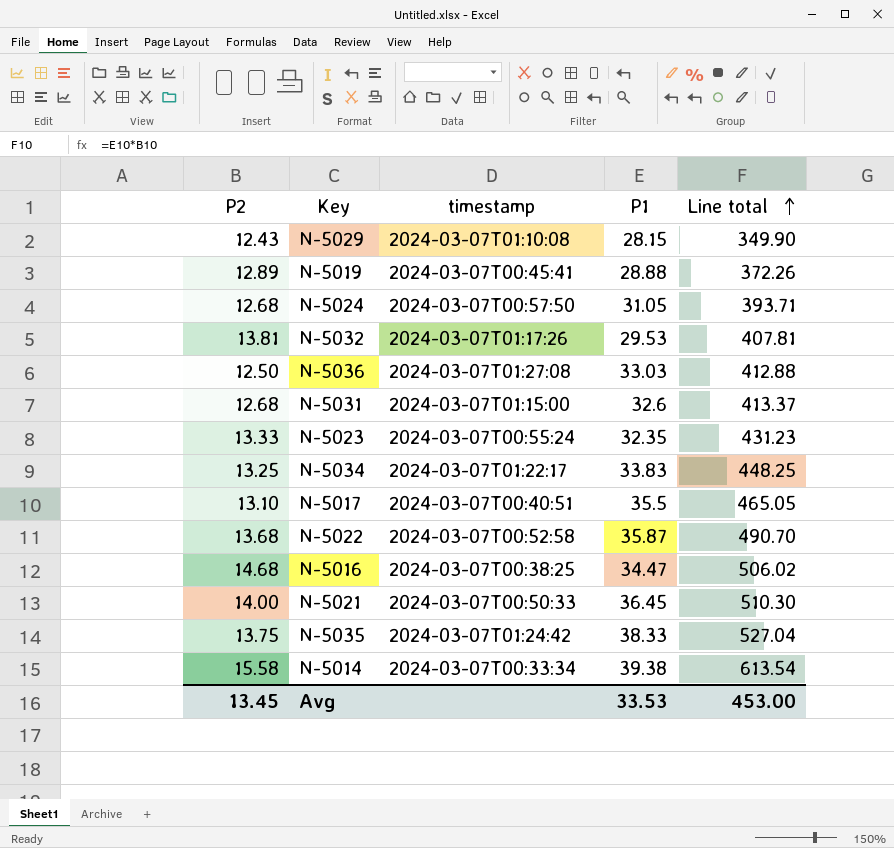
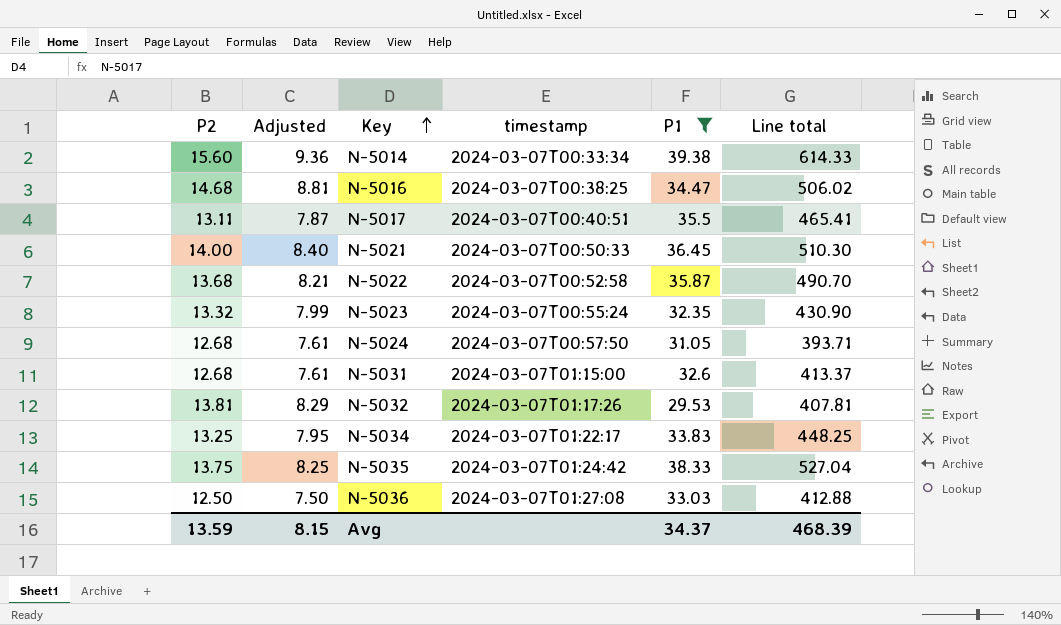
filter: none -> P1 >= 29.53
row order: Line total ascending -> Key ascending
column Adjusted | formula: none -> [P2] * 0.6
N-5014 | P2: 15.58 -> 15.60
N-5014 | Line total: 613.54 -> 614.33
N-5017 | P2: 13.10 -> 13.11
N-5017 | Line total: 465.05 -> 465.41
N-5023 | P2: 13.33 -> 13.32
N-5023 | Line total: 431.23 -> 430.90
Avg | P2: 13.45 -> 13.59
Avg | P1: 33.53 -> 34.37
Avg | Line total: 453.00 -> 468.39

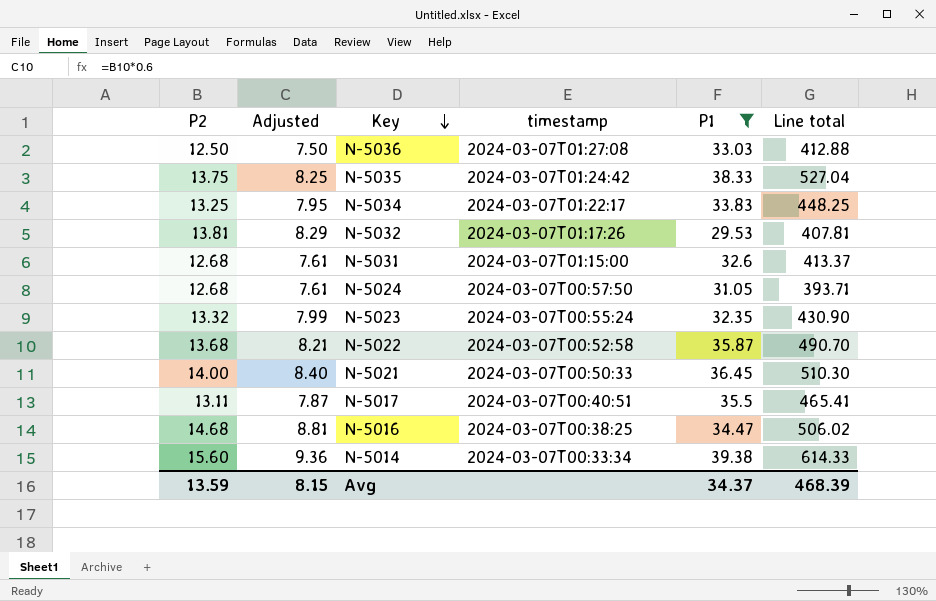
row order: Key ascending -> Key descending

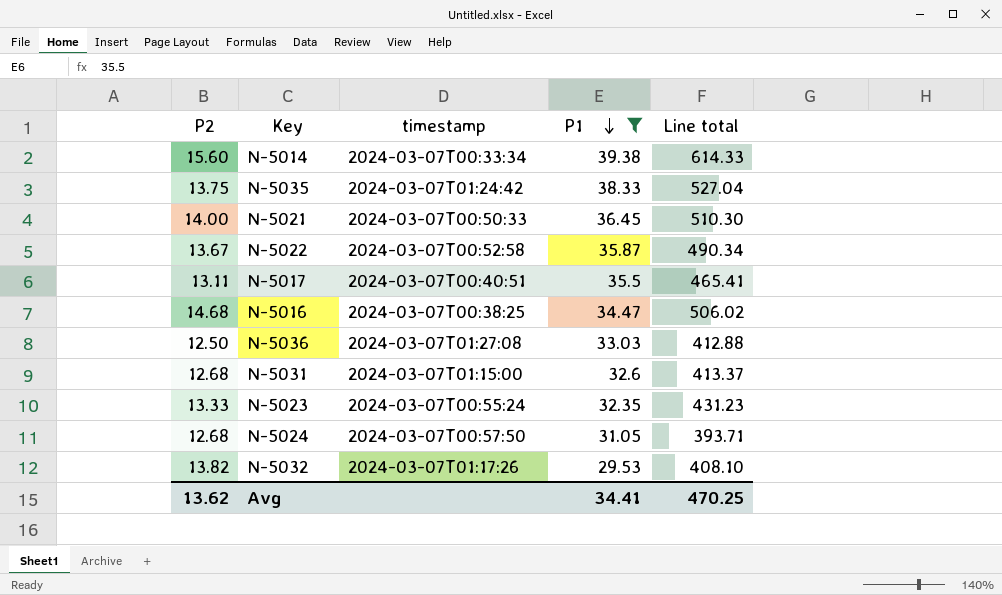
row order: Key descending -> P1 descending
column Adjusted | formula: [P2] * 0.6 -> none
row N-5034: 13.25 | 7.95 | 2024-03-07T01:22:17 | 33.83 | 448.25 -> none
N-5022 | P2: 13.68 -> 13.67
N-5022 | Line total: 490.70 -> 490.34
N-5023 | P2: 13.32 -> 13.33
N-5023 | Line total: 430.90 -> 431.23
N-5032 | P2: 13.81 -> 13.82
N-5032 | Line total: 407.81 -> 408.10
Avg | P2: 13.59 -> 13.62
Avg | P1: 34.37 -> 34.41
Avg | Line total: 468.39 -> 470.25

